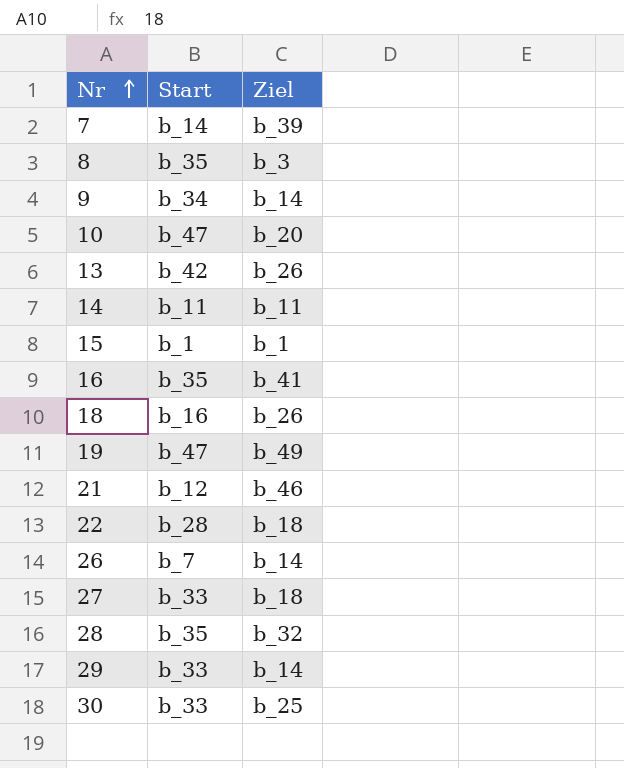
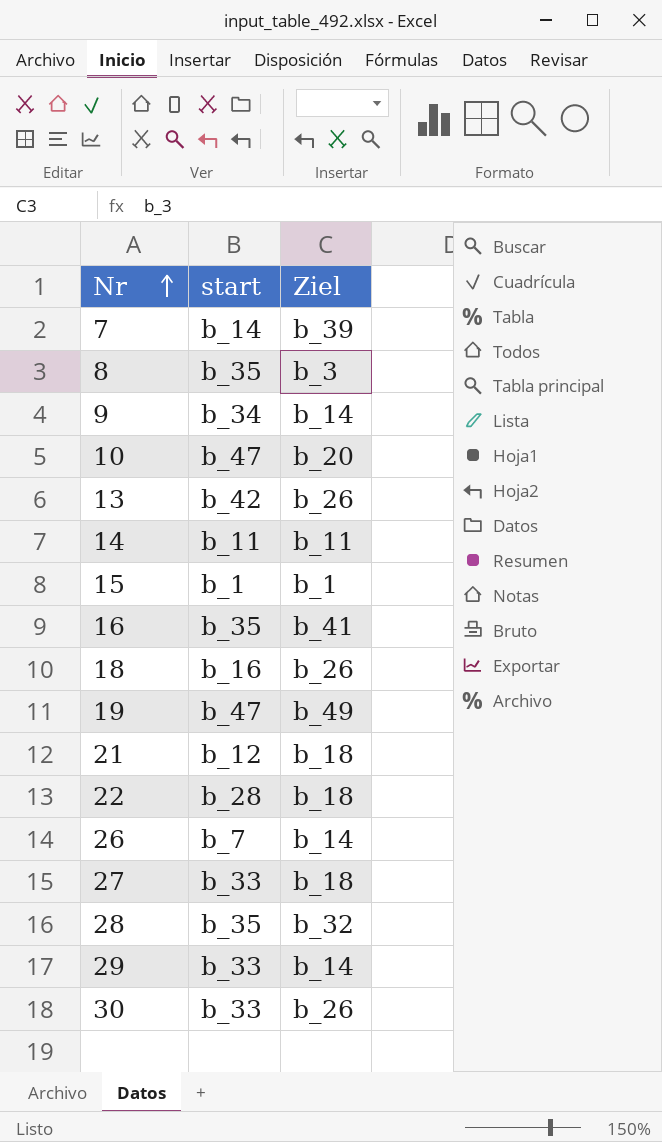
column name: Start -> start
21 | Ziel: b_46 -> b_18
30 | Ziel: b_25 -> b_26

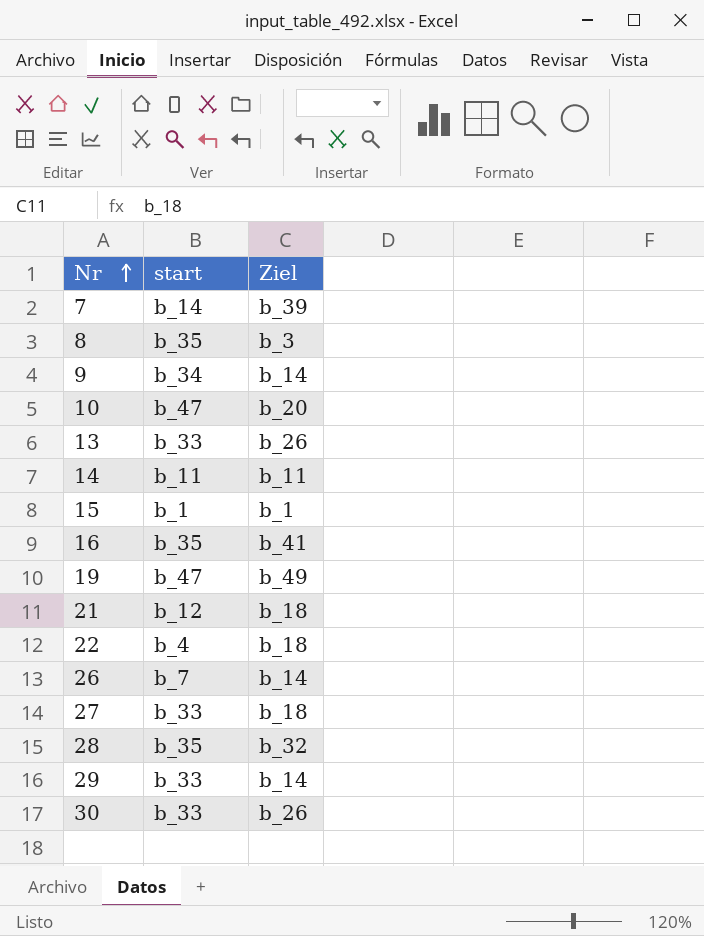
row 18: b_16 | b_26 -> none
13 | start: b_42 -> b_33
22 | start: b_28 -> b_4

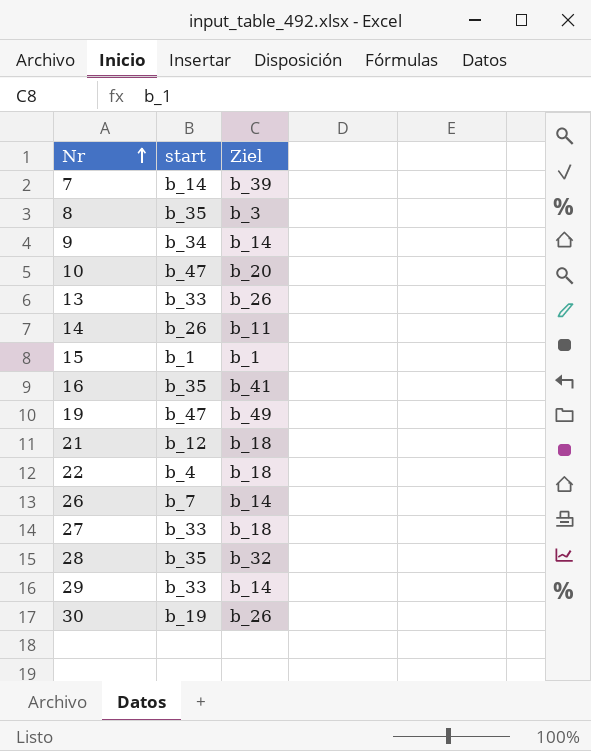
14 | start: b_11 -> b_26
30 | start: b_33 -> b_19

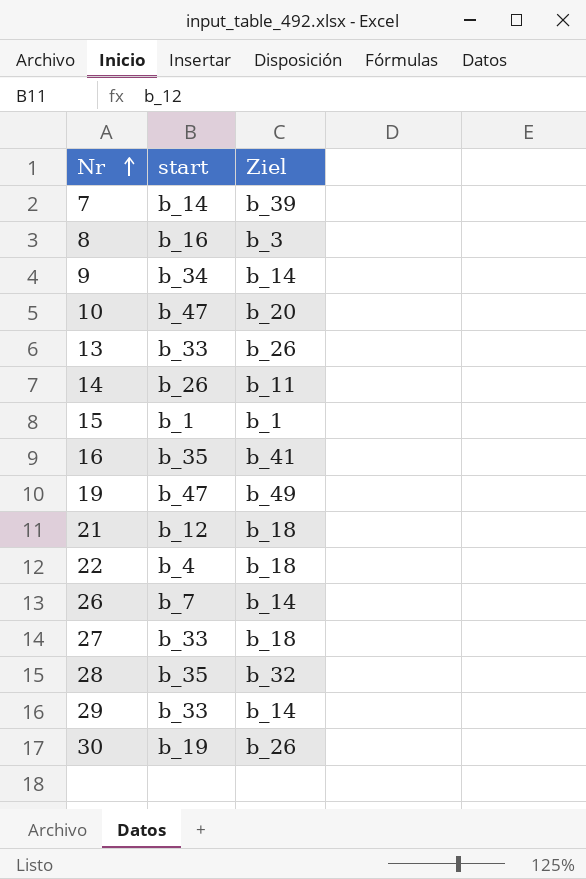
8 | start: b_35 -> b_16

